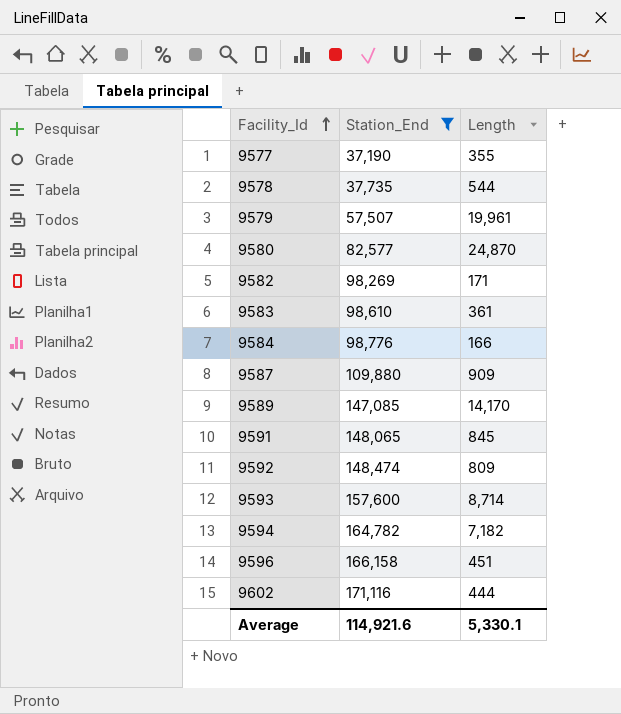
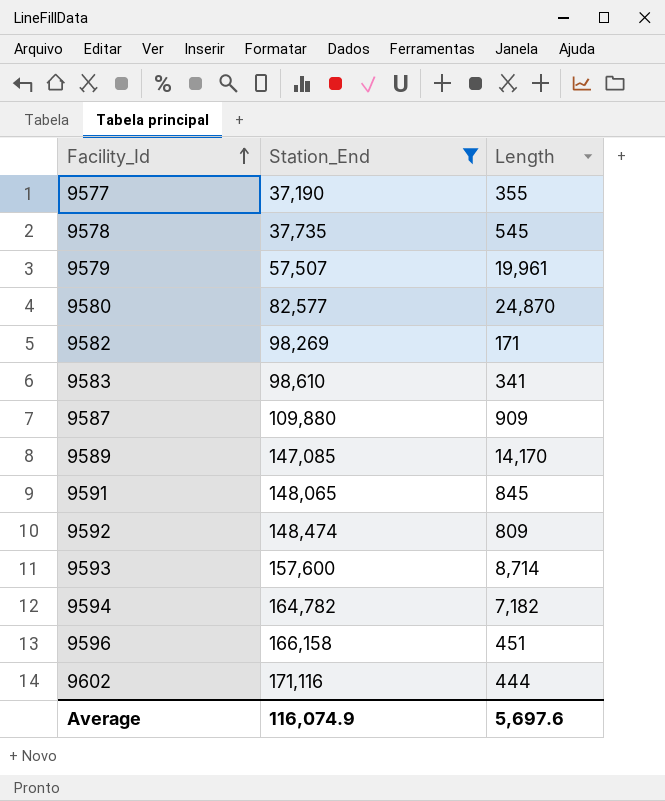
row 9584: 98,776 | 166 -> none
9578 | Length: 544 -> 545
9583 | Length: 361 -> 341
Average | Station_End: 114,921.6 -> 116,074.9
Average | Length: 5,330.1 -> 5,697.6

